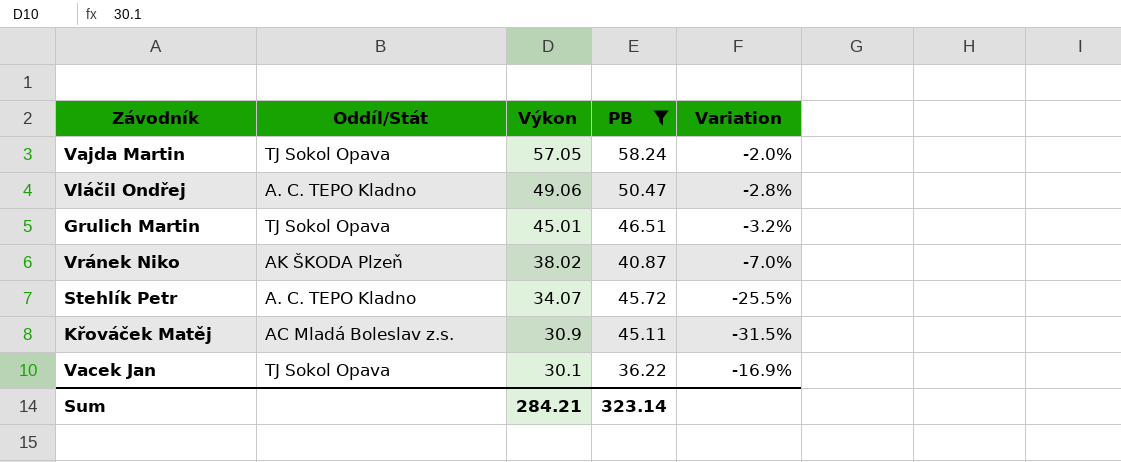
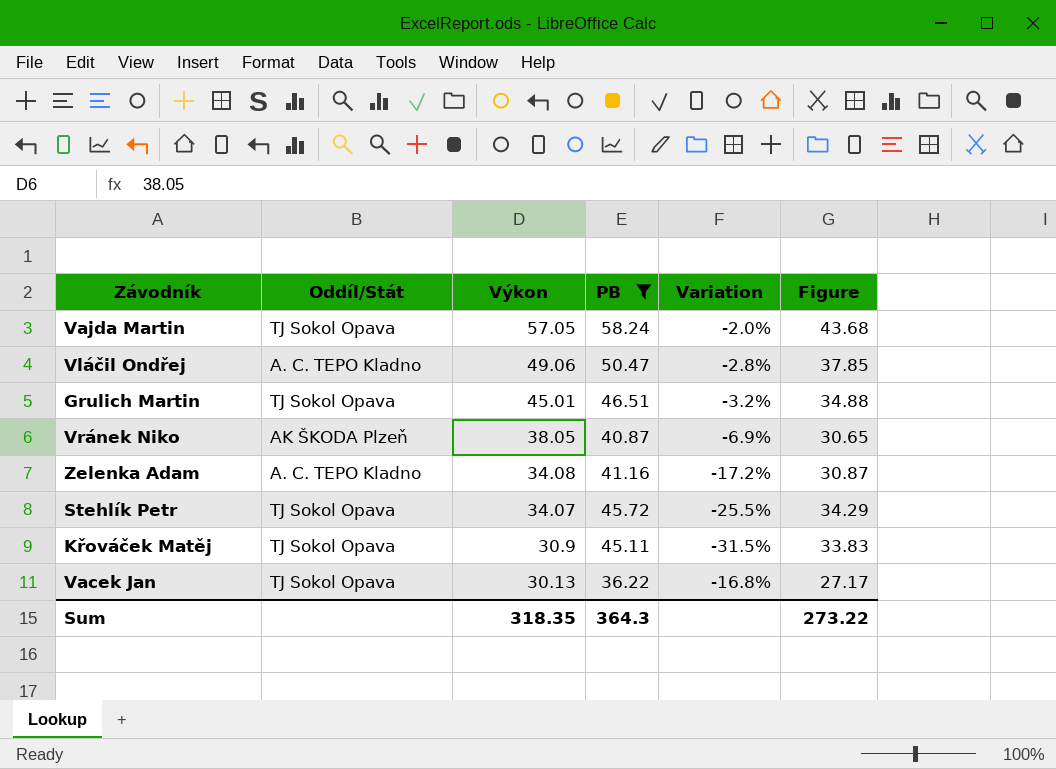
column Figure | formula: none -> [PB] * 0.75
Vránek Niko | Výkon: 38.02 -> 38.05
Vránek Niko | Variation: -7.0% -> -6.9%
row Zelenka Adam: none -> A. C. TEPO Kladno | 34.08 | 41.16 | -17.2% | 30.87
Stehlík Petr | Oddíl/Stát: A. C. TEPO Kladno -> TJ Sokol Opava
Křováček Matěj | Oddíl/Stát: AC Mladá Boleslav z.s. -> TJ Sokol Opava
Vacek Jan | Výkon: 30.1 -> 30.13
Vacek Jan | Variation: -16.9% -> -16.8%
Sum | Výkon: 284.21 -> 318.35
Sum | PB: 323.14 -> 364.3

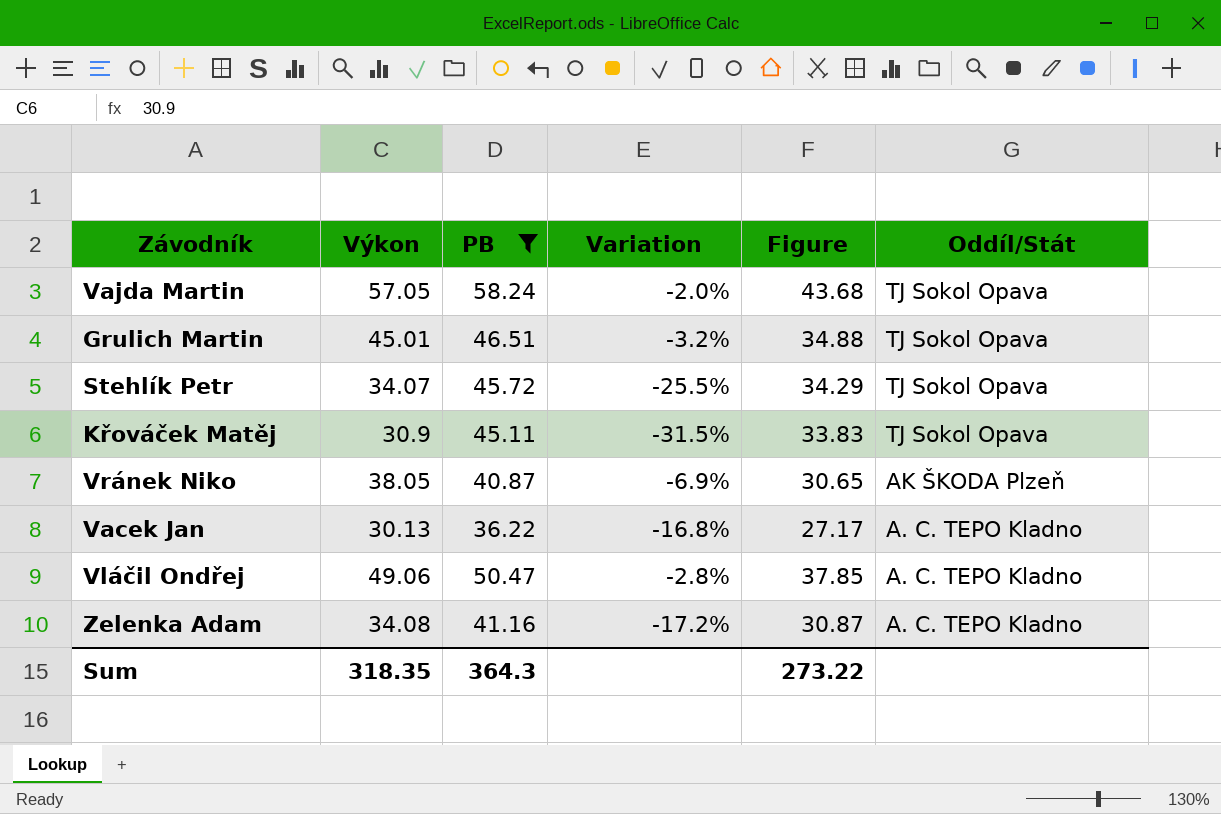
row order: Výkon descending -> Oddíl/Stát descending
column Oddíl/Stát | position: 2 -> 6
Vacek Jan | Oddíl/Stát: TJ Sokol Opava -> A. C. TEPO Kladno

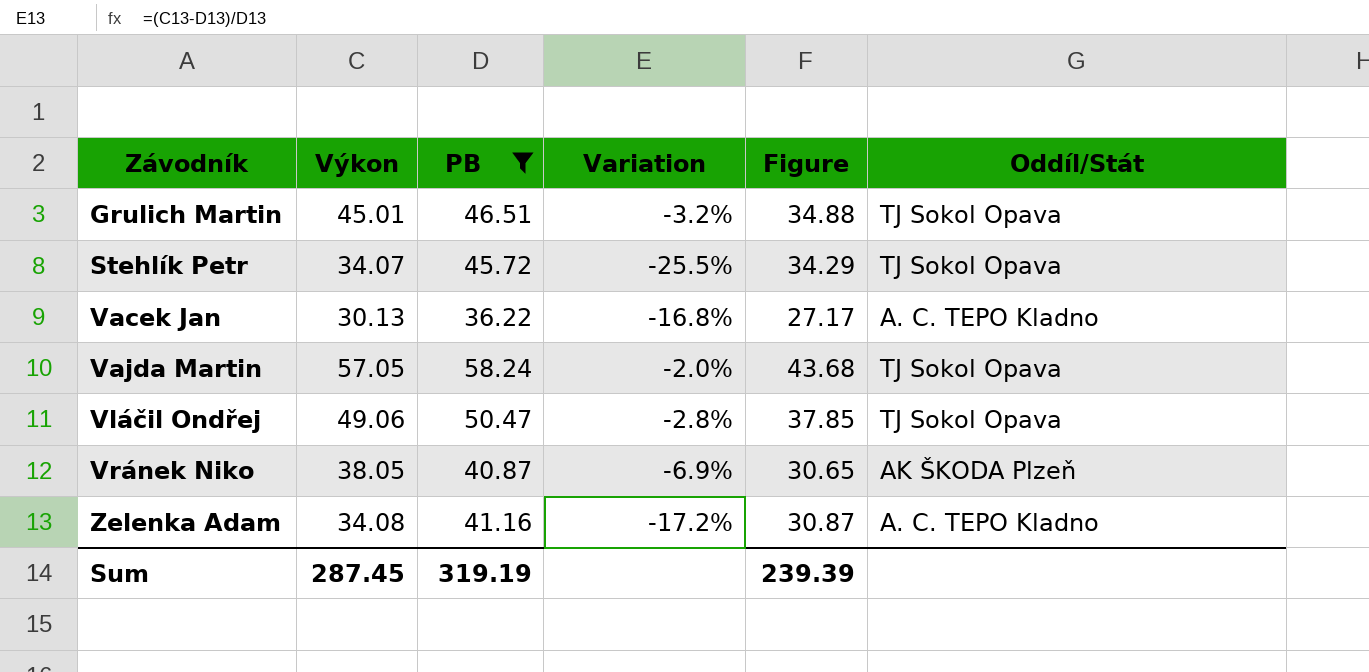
row order: Oddíl/Stát descending -> Závodník ascending
row Křováček Matěj: 30.9 | 45.11 | -31.5% | 33.83 | TJ Sokol Opava -> none
Vláčil Ondřej | Oddíl/Stát: A. C. TEPO Kladno -> TJ Sokol Opava
Sum | Výkon: 318.35 -> 287.45
Sum | PB: 364.3 -> 319.19
Sum | Figure: 273.22 -> 239.39

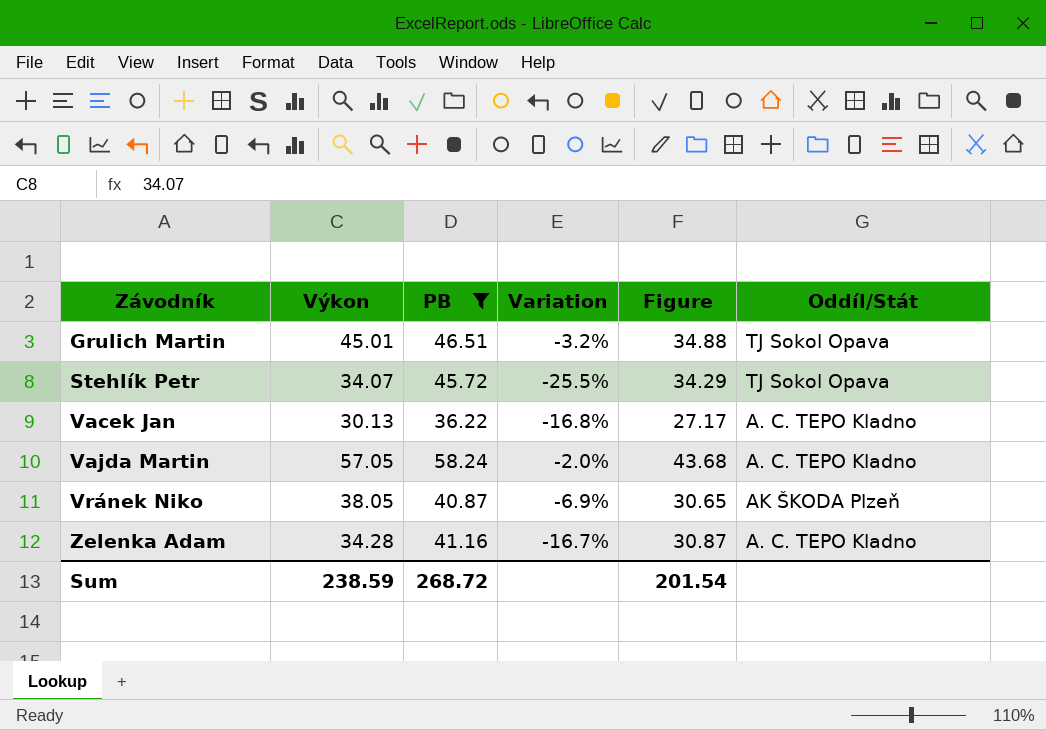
row Vláčil Ondřej: 49.06 | 50.47 | -2.8% | 37.85 | TJ Sokol Opava -> none
Vajda Martin | Oddíl/Stát: TJ Sokol Opava -> A. C. TEPO Kladno
Zelenka Adam | Výkon: 34.08 -> 34.28
Zelenka Adam | Variation: -17.2% -> -16.7%
Sum | Výkon: 287.45 -> 238.59
Sum | PB: 319.19 -> 268.72
Sum | Figure: 239.39 -> 201.54

